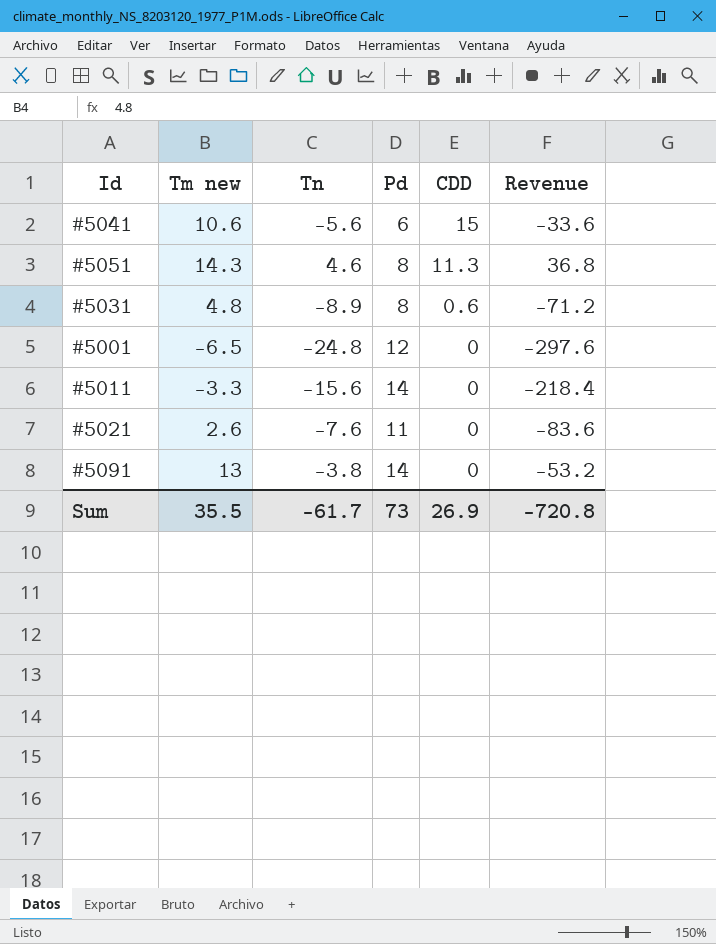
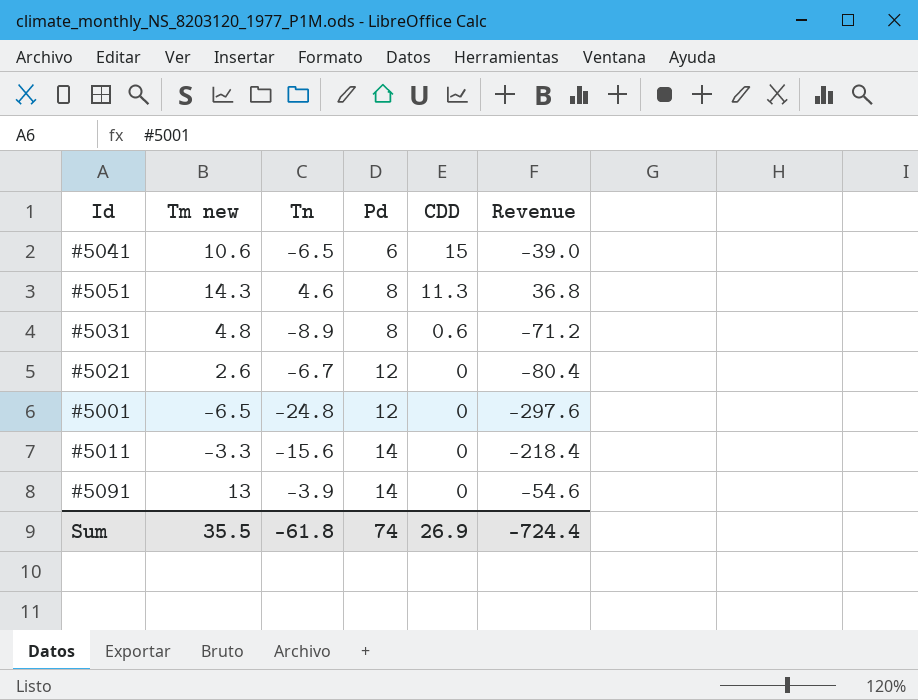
row order: CDD descending -> Pd ascending
#5041 | Tn: -5.6 -> -6.5
#5041 | Revenue: -33.6 -> -39.0
#5021 | Tn: -7.6 -> -6.7
#5021 | Pd: 11 -> 12
#5021 | Revenue: -83.6 -> -80.4
#5091 | Tn: -3.8 -> -3.9
#5091 | Revenue: -53.2 -> -54.6
Sum | Tn: -61.7 -> -61.8
Sum | Pd: 73 -> 74
Sum | Revenue: -720.8 -> -724.4

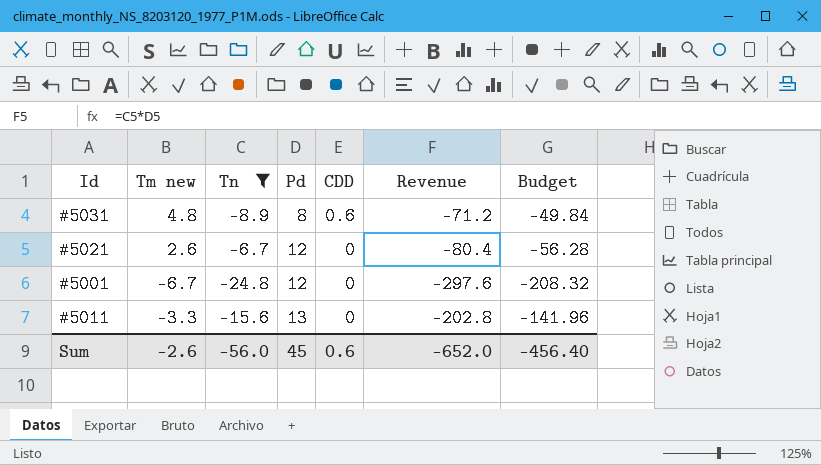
filter: none -> Tn <= -6.7
column Budget | formula: none -> [Revenue] * 0.7
#5001 | Tm new: -6.5 -> -6.7
#5011 | Pd: 14 -> 13
#5011 | Revenue: -218.4 -> -202.8
Sum | Tm new: 35.5 -> -2.6
Sum | Tn: -61.8 -> -56.0
Sum | Pd: 74 -> 45
Sum | CDD: 26.9 -> 0.6
Sum | Revenue: -724.4 -> -652.0

